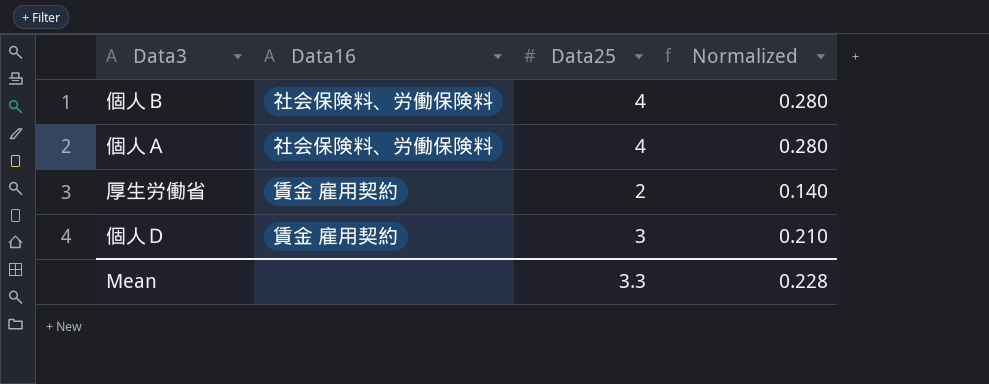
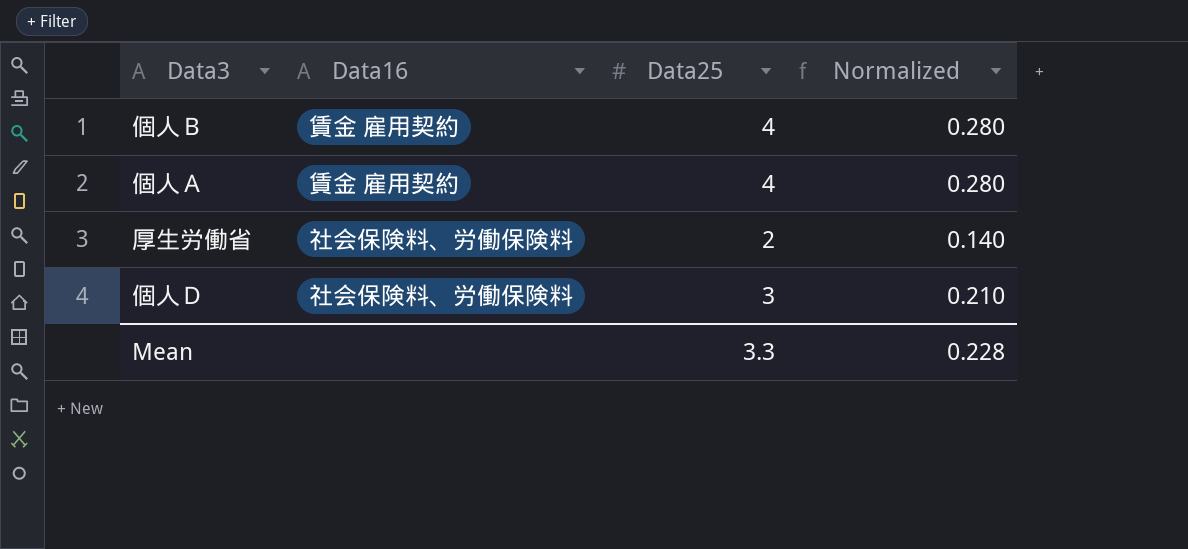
個人Ｂ | Data16: 社会保険料、労働保険料 -> 賃金 雇用契約
個人Ａ | Data16: 社会保険料、労働保険料 -> 賃金 雇用契約
厚生労働省 | Data16: 賃金 雇用契約 -> 社会保険料、労働保険料
個人Ｄ | Data16: 賃金 雇用契約 -> 社会保険料、労働保険料

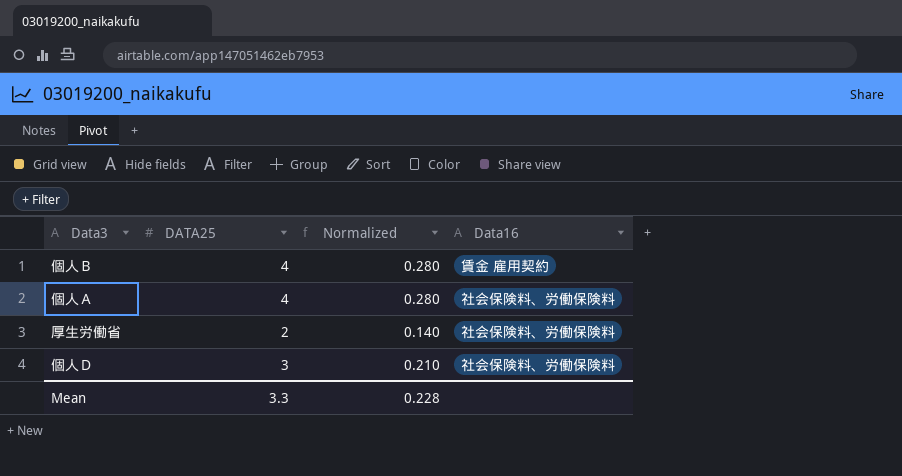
column name: Data25 -> DATA25
column Data16 | position: 2 -> 4
個人Ａ | Data16: 賃金 雇用契約 -> 社会保険料、労働保険料

